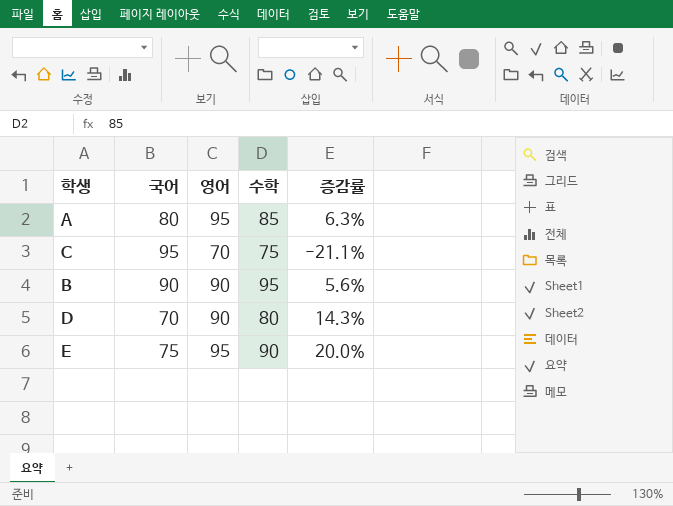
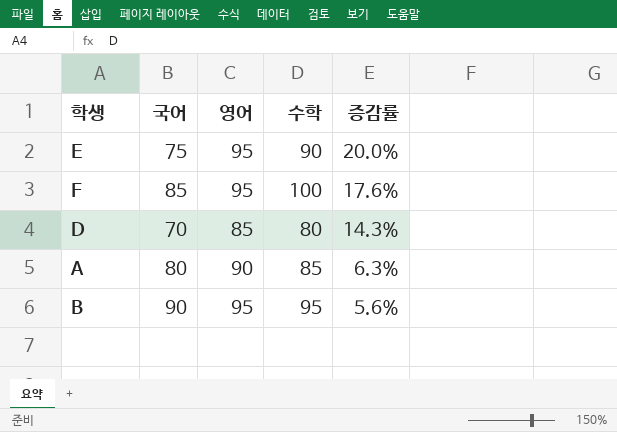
row order: none -> 증감률 descending
row C: 95 | 70 | 75 | -21.1% -> none
row F: none -> 85 | 95 | 100 | 17.6%
D | 영어: 90 -> 85
A | 영어: 95 -> 90
B | 영어: 90 -> 95

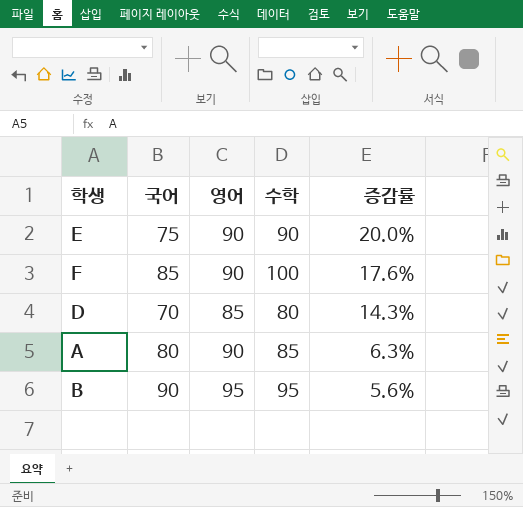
E | 영어: 95 -> 90
F | 영어: 95 -> 90

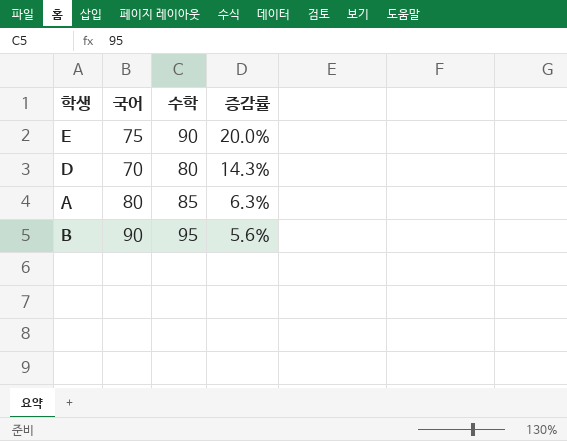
column 영어 | position: 3 -> none
row F: 85 | 90 | 100 | 17.6% -> none

